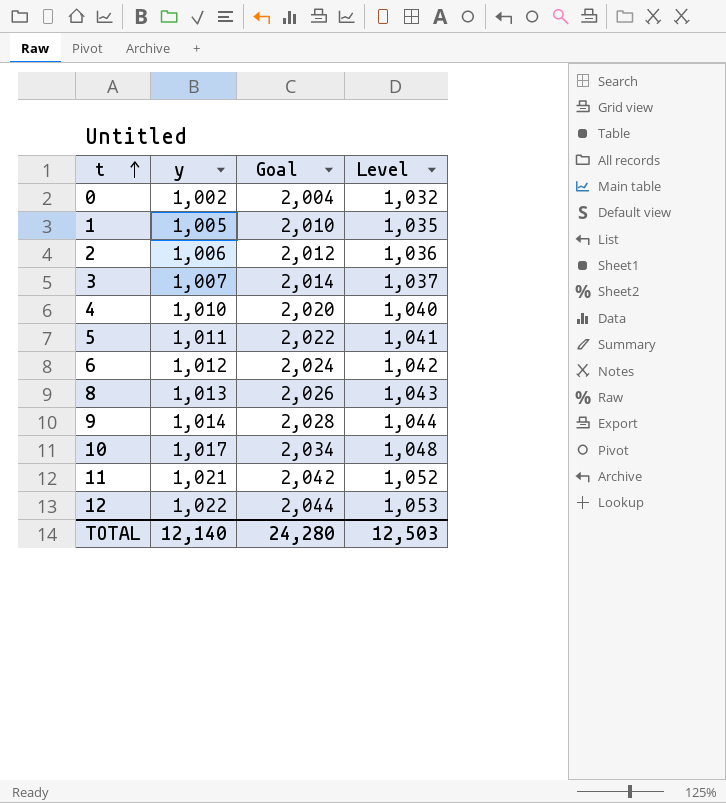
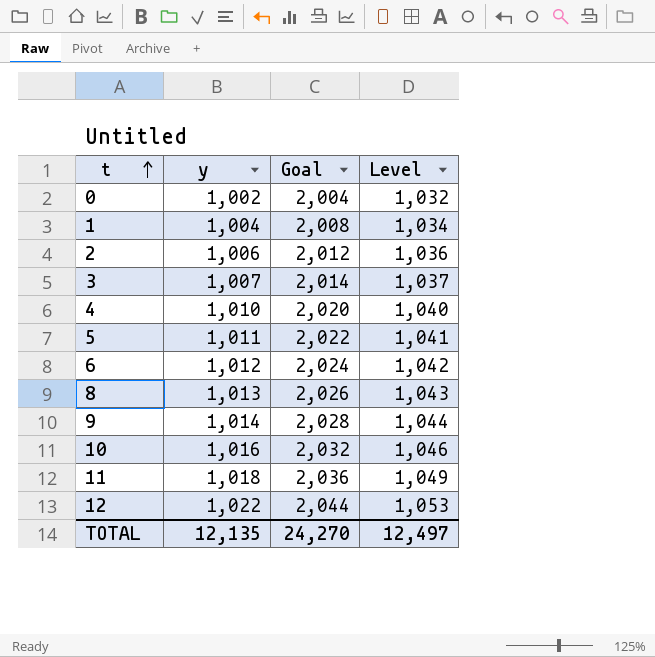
1 | y: 1,005 -> 1,004
1 | Goal: 2,010 -> 2,008
1 | Level: 1,035 -> 1,034
10 | y: 1,017 -> 1,016
10 | Goal: 2,034 -> 2,032
10 | Level: 1,048 -> 1,046
11 | y: 1,021 -> 1,018
11 | Goal: 2,042 -> 2,036
11 | Level: 1,052 -> 1,049
TOTAL | y: 12,140 -> 12,135
TOTAL | Goal: 24,280 -> 24,270
TOTAL | Level: 12,503 -> 12,497

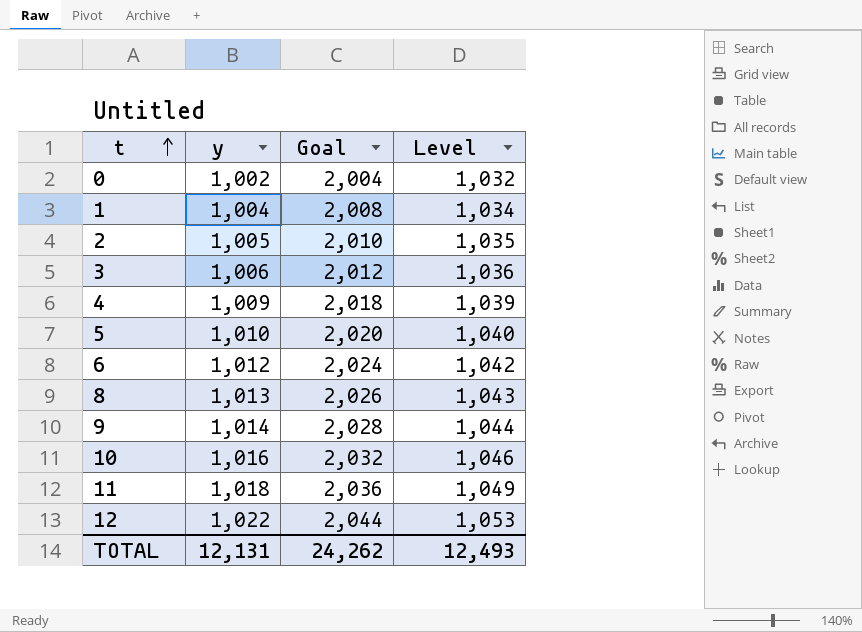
2 | y: 1,006 -> 1,005
2 | Goal: 2,012 -> 2,010
2 | Level: 1,036 -> 1,035
3 | y: 1,007 -> 1,006
3 | Goal: 2,014 -> 2,012
3 | Level: 1,037 -> 1,036
4 | y: 1,010 -> 1,009
4 | Goal: 2,020 -> 2,018
4 | Level: 1,040 -> 1,039
5 | y: 1,011 -> 1,010
5 | Goal: 2,022 -> 2,020
5 | Level: 1,041 -> 1,040
TOTAL | y: 12,135 -> 12,131
TOTAL | Goal: 24,270 -> 24,262
TOTAL | Level: 12,497 -> 12,493

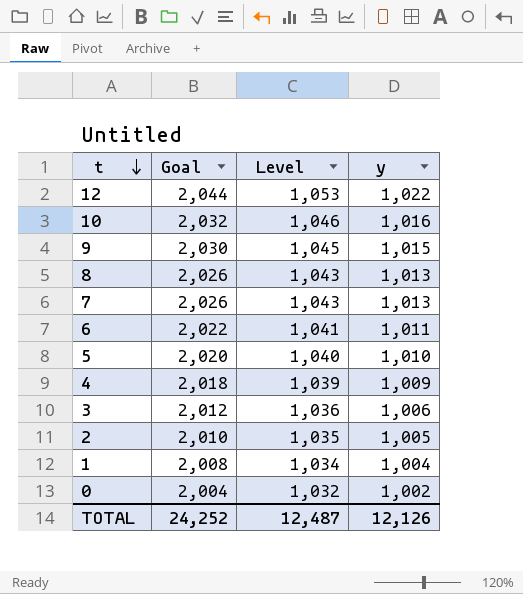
row order: t ascending -> t descending
column y | position: 2 -> 4
row 11: 1,018 | 2,036 | 1,049 -> none
9 | Goal: 2,028 -> 2,030
9 | Level: 1,044 -> 1,045
9 | y: 1,014 -> 1,015
row 7: none -> 2,026 | 1,043 | 1,013
6 | Goal: 2,024 -> 2,022
6 | Level: 1,042 -> 1,041
6 | y: 1,012 -> 1,011
TOTAL | Goal: 24,262 -> 24,252
TOTAL | Level: 12,493 -> 12,487
TOTAL | y: 12,131 -> 12,126

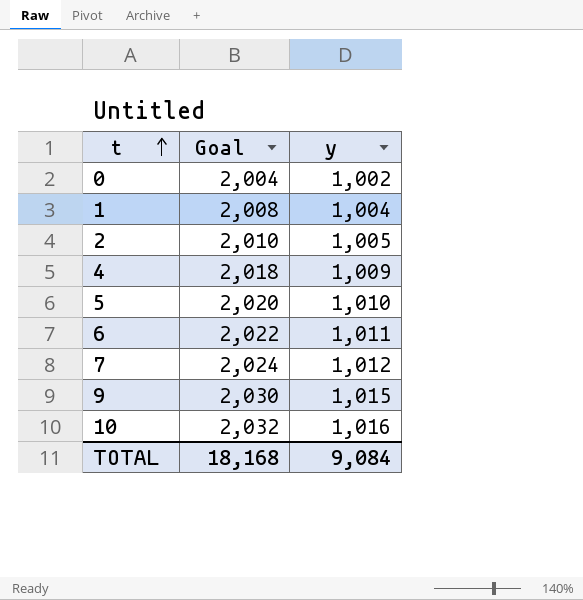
row order: t descending -> t ascending
column Level | formula: [y] * 1.03 -> none
row 12: 2,044 | 1,053 | 1,022 -> none
row 8: 2,026 | 1,043 | 1,013 -> none
row 3: 2,012 | 1,036 | 1,006 -> none
7 | Goal: 2,026 -> 2,024
7 | y: 1,013 -> 1,012
TOTAL | Goal: 24,252 -> 18,168
TOTAL | y: 12,126 -> 9,084

